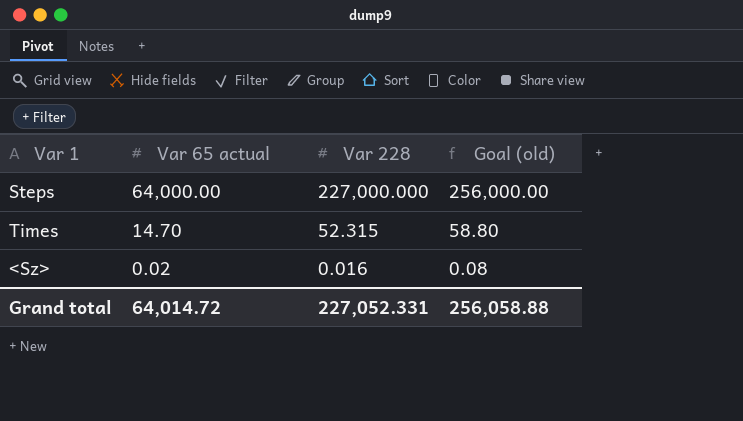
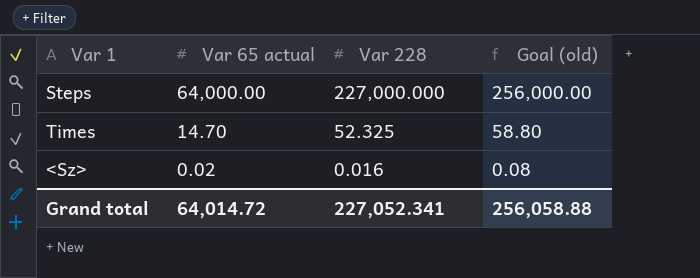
Times | Var 228: 52.315 -> 52.325
Grand total | Var 228: 227,052.331 -> 227,052.341

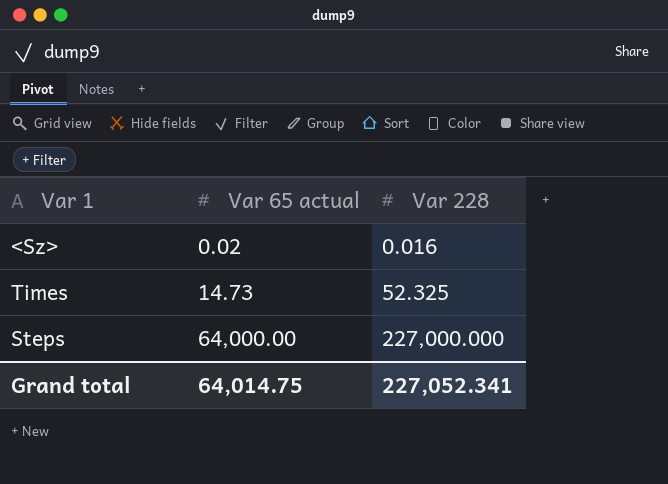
row order: Var 65 actual descending -> Var 65 actual ascending
column Goal (old) | formula: [Var 65 actual] * 4 -> none
Times | Var 65 actual: 14.70 -> 14.73
Grand total | Var 65 actual: 64,014.72 -> 64,014.75

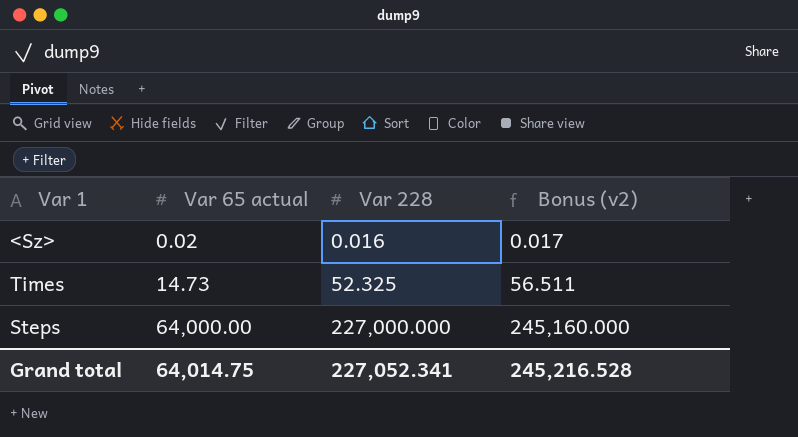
column Bonus (v2) | formula: none -> [Var 228] * 1.08

